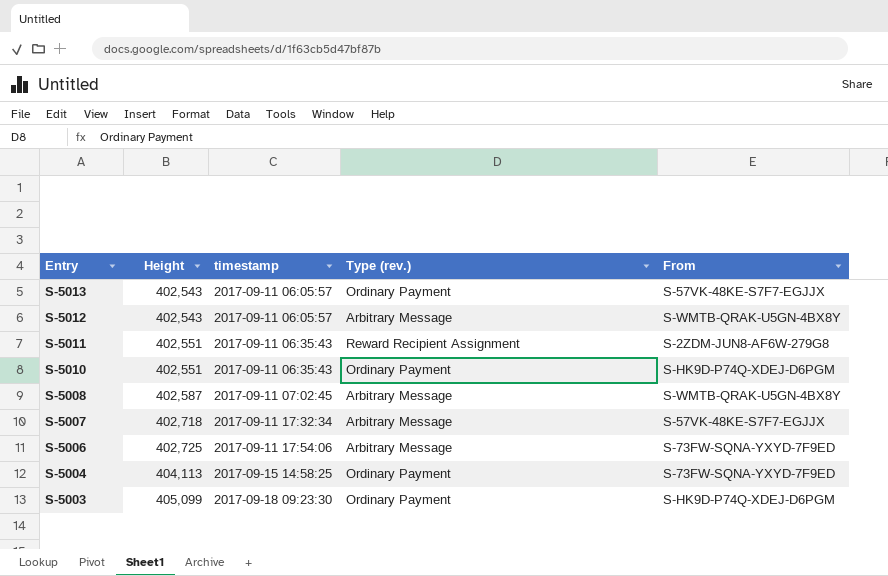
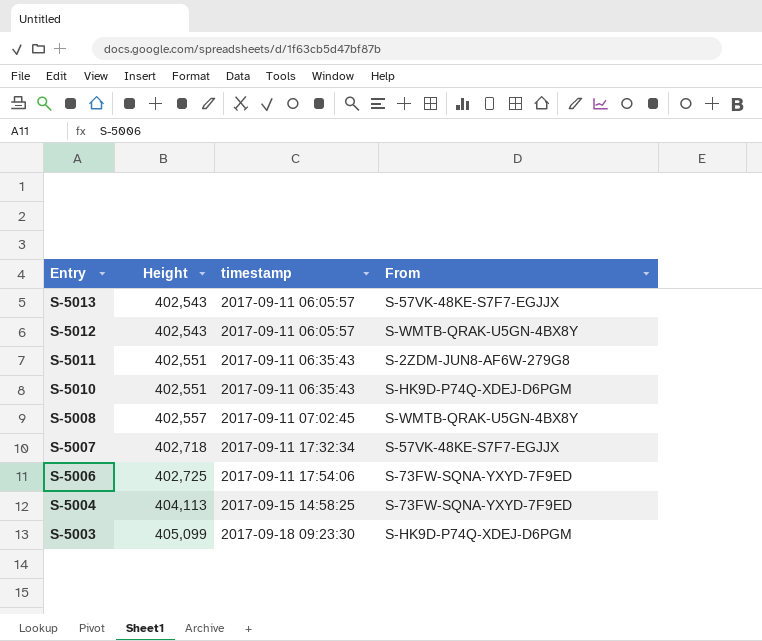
column Type (rev.) | position: 4 -> none
S-5008 | Height: 402,587 -> 402,557

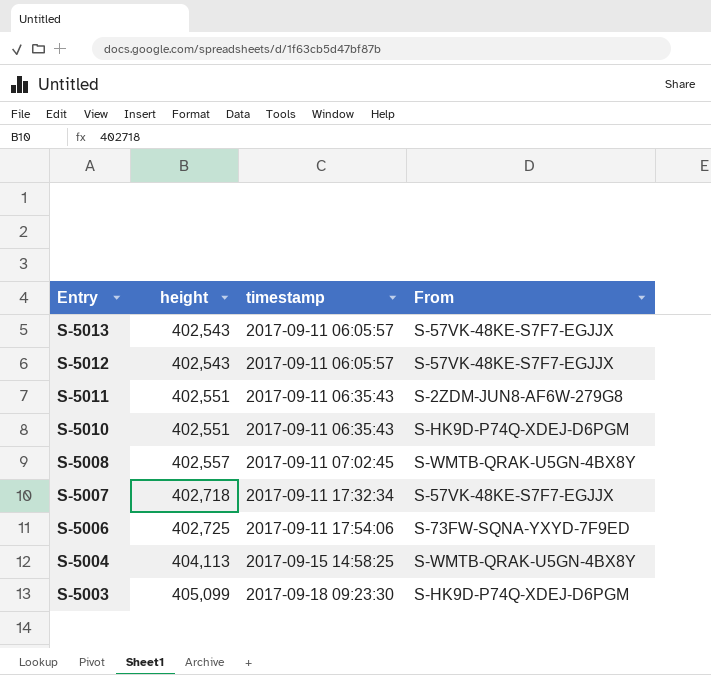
column name: Height -> height
S-5012 | From: S-WMTB-QRAK-U5GN-4BX8Y -> S-57VK-48KE-S7F7-EGJJX
S-5004 | From: S-73FW-SQNA-YXYD-7F9ED -> S-WMTB-QRAK-U5GN-4BX8Y

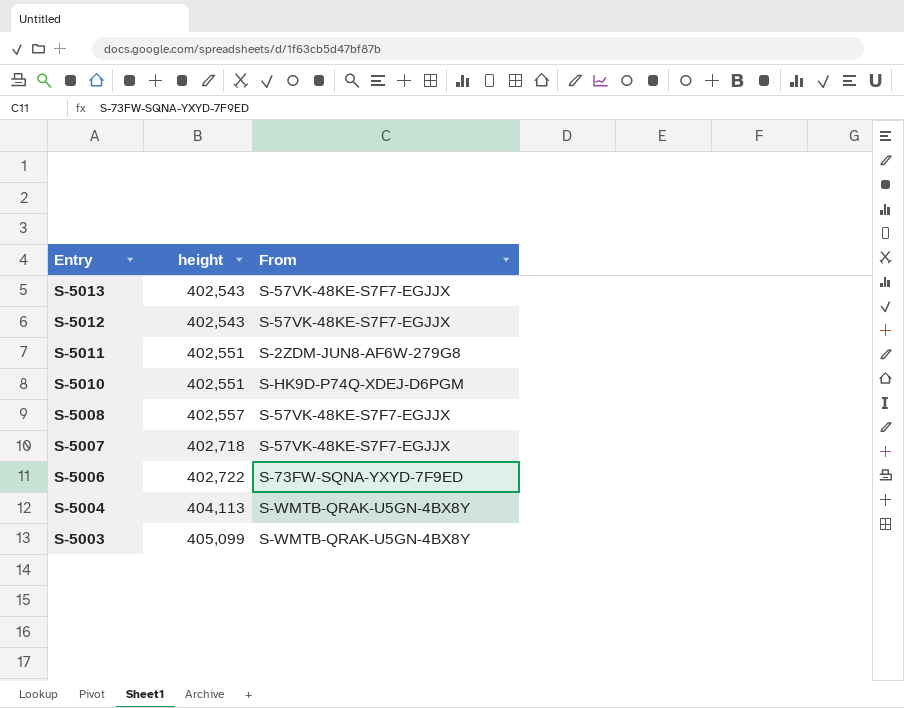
column timestamp | position: 3 -> none
S-5008 | From: S-WMTB-QRAK-U5GN-4BX8Y -> S-57VK-48KE-S7F7-EGJJX
S-5006 | height: 402,725 -> 402,722
S-5003 | From: S-HK9D-P74Q-XDEJ-D6PGM -> S-WMTB-QRAK-U5GN-4BX8Y

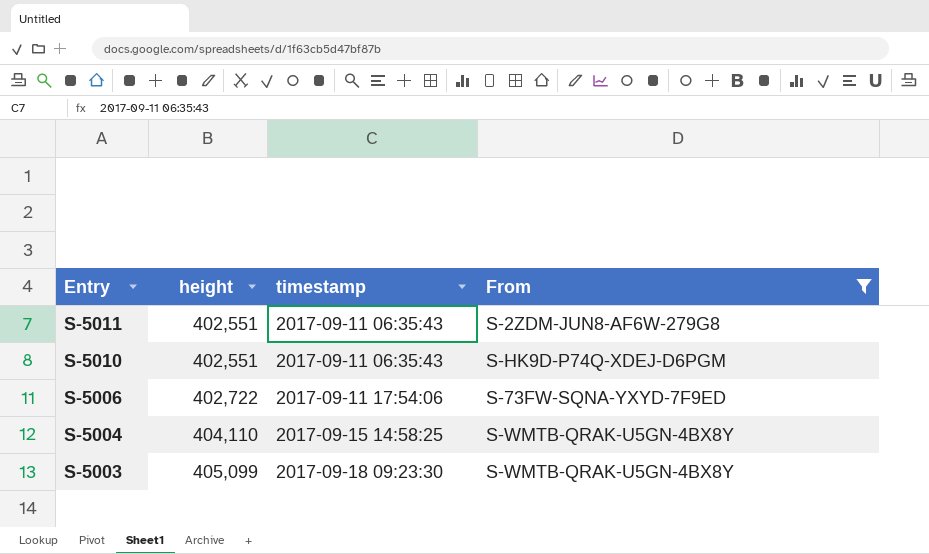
filter: none -> From != S-57VK-48KE-S7F7-EGJJX
column timestamp | position: none -> 3
S-5004 | height: 404,113 -> 404,110

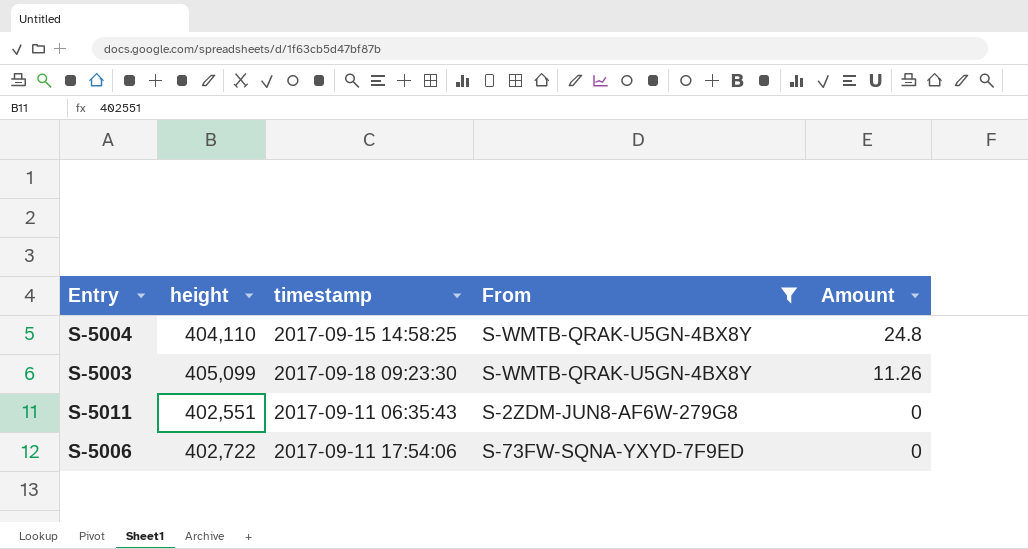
row order: Entry descending -> Amount descending
column Amount | position: none -> 5
row S-5010: 402,551 | 2017-09-11 06:35:43 | S-HK9D-P74Q-XDEJ-D6PGM -> none

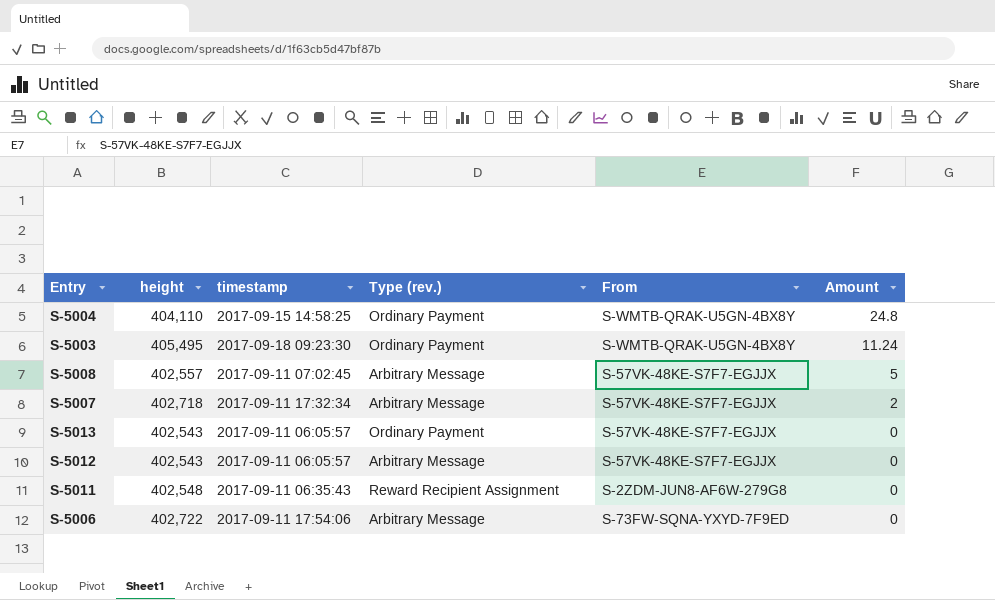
filter: From != S-57VK-48KE-S7F7-EGJJX -> none
column Type (rev.) | position: none -> 4
S-5003 | height: 405,099 -> 405,495
S-5003 | Amount: 11.26 -> 11.24
S-5011 | height: 402,551 -> 402,548

